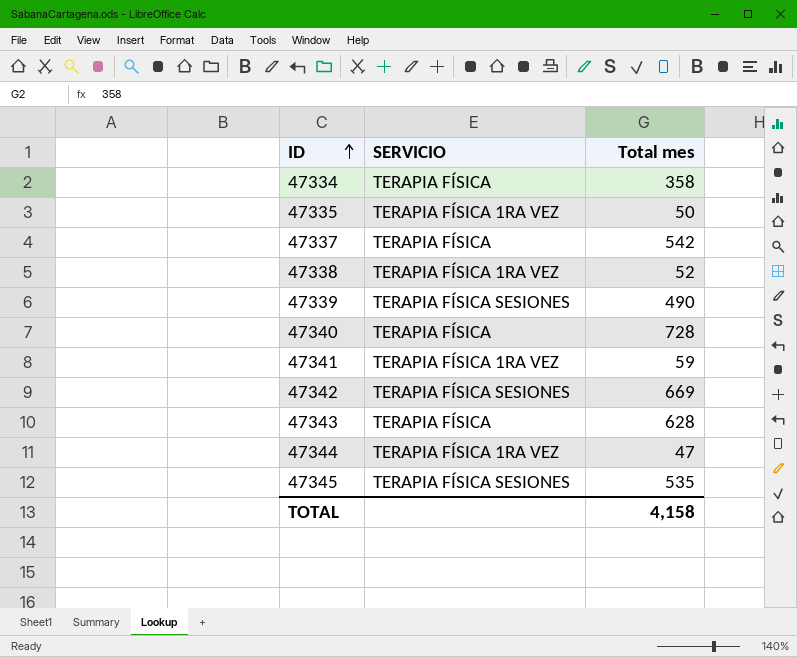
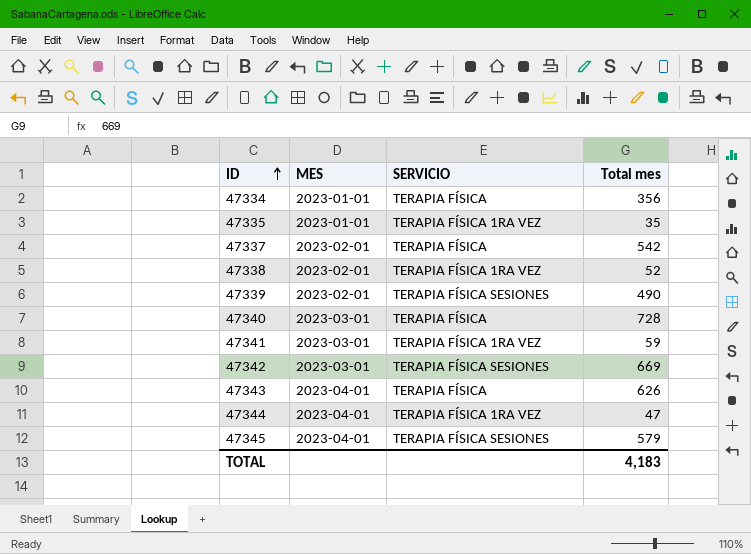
column MES | position: none -> 2
47334 | Total mes: 358 -> 356
47335 | Total mes: 50 -> 35
47343 | Total mes: 628 -> 626
47345 | Total mes: 535 -> 579
TOTAL | Total mes: 4,158 -> 4,183

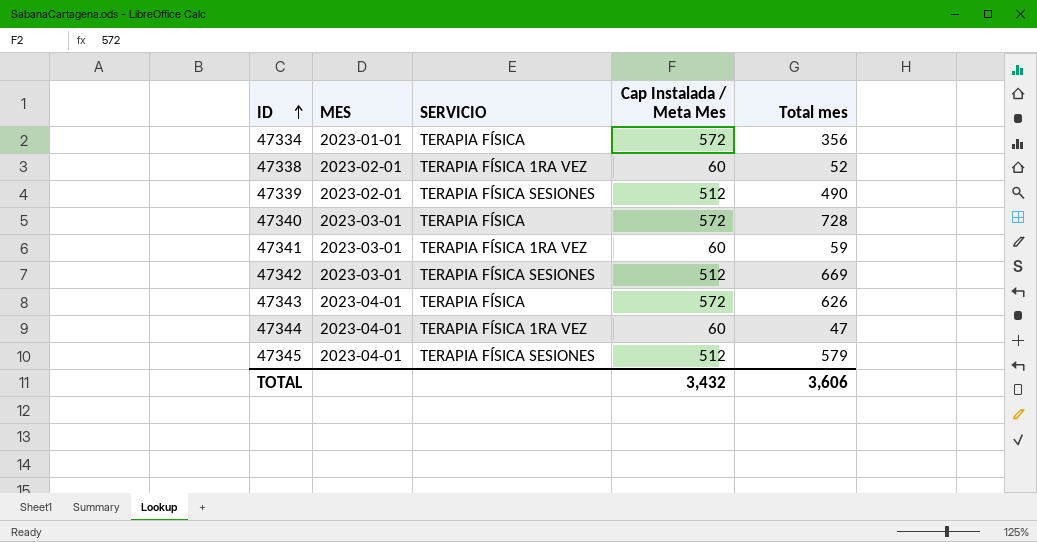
column Cap Instalada / Meta Mes | position: none -> 4
row 47335: 2023-01-01 | TERAPIA FÍSICA 1RA VEZ | 35 -> none
row 47337: 2023-02-01 | TERAPIA FÍSICA | 542 -> none
TOTAL | Total mes: 4,183 -> 3,606

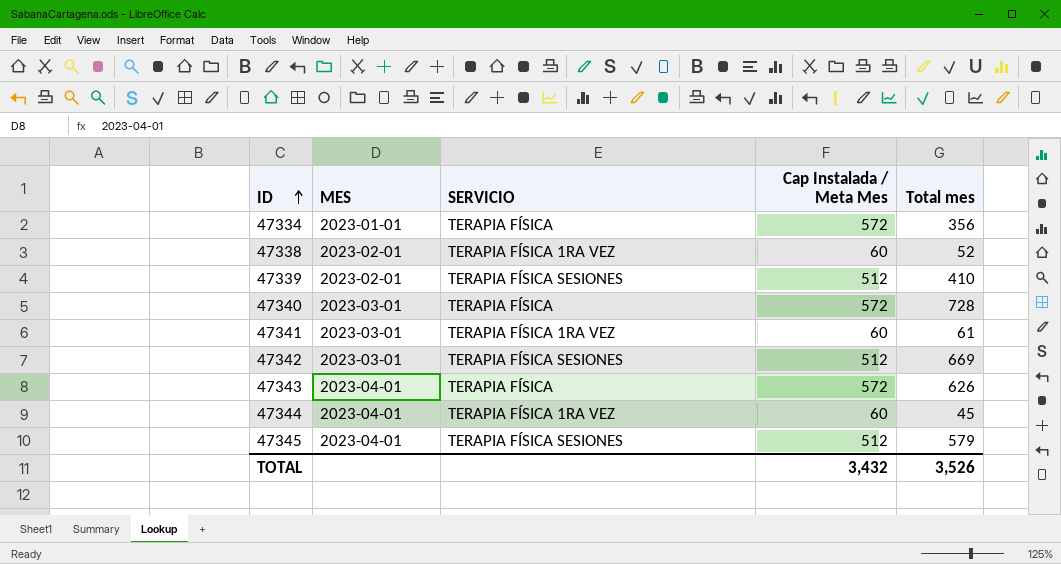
47339 | Total mes: 490 -> 410
47341 | Total mes: 59 -> 61
47344 | Total mes: 47 -> 45
TOTAL | Total mes: 3,606 -> 3,526

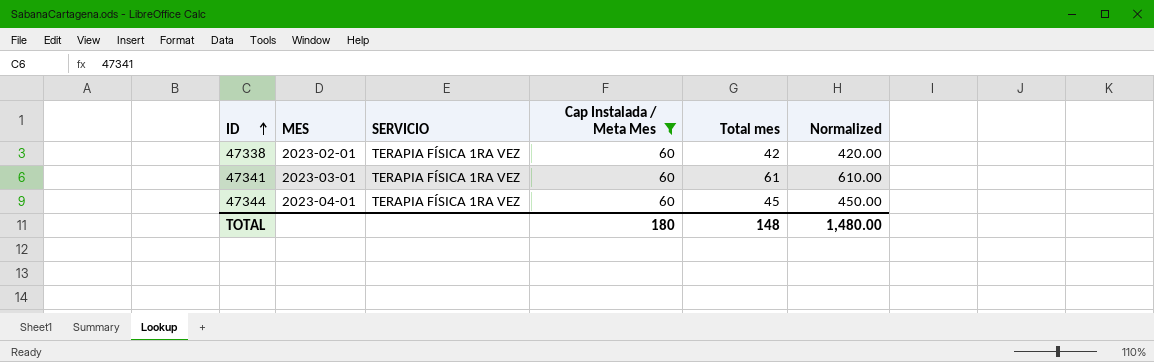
filter: none -> Cap Instalada / Meta Mes = 60
column Normalized | formula: none -> [Total mes] * 10
47338 | Total mes: 52 -> 42
TOTAL | Cap Instalada / Meta Mes: 3,432 -> 180
TOTAL | Total mes: 3,526 -> 148

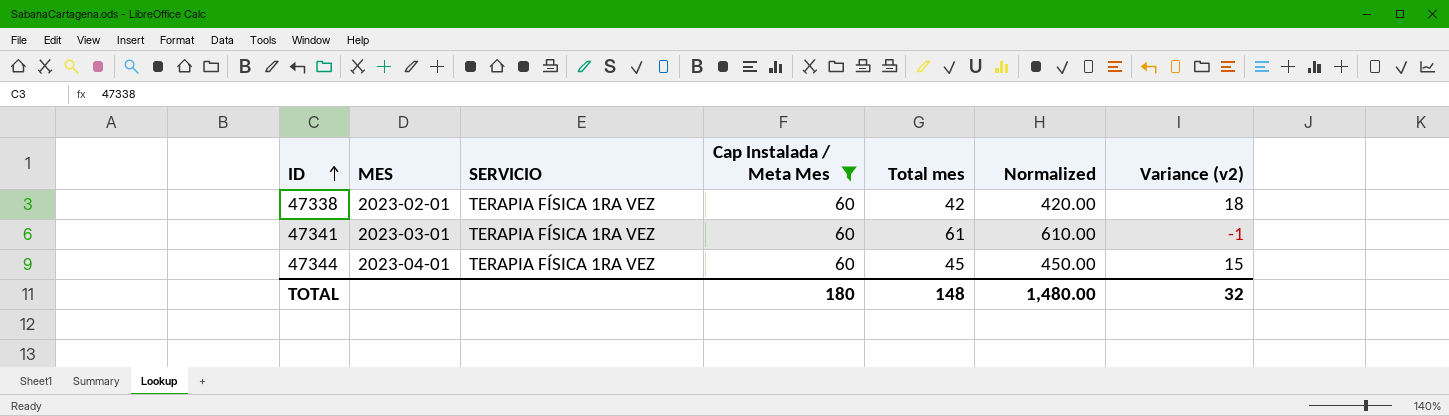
column Variance (v2) | formula: none -> [Cap Instalada / Meta Mes] - [Total mes]

